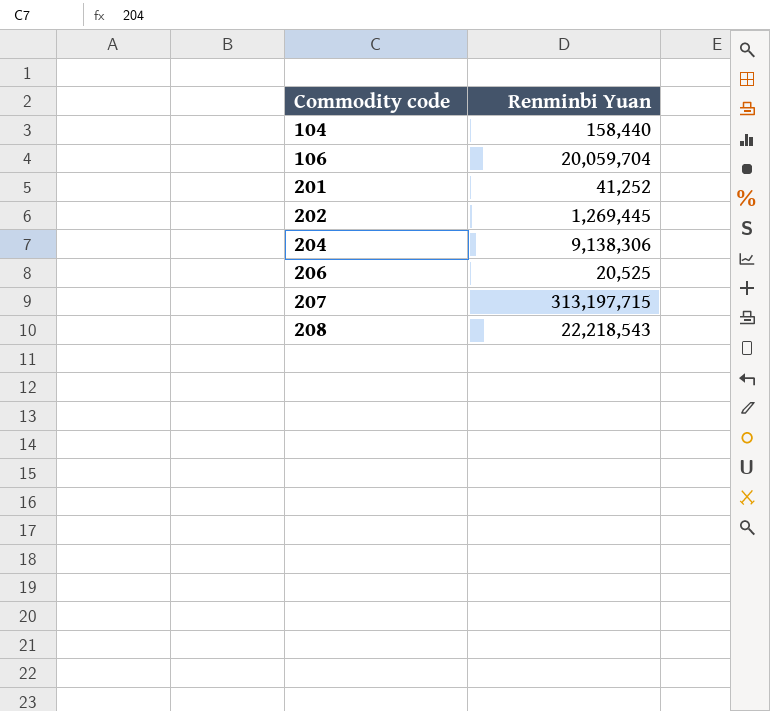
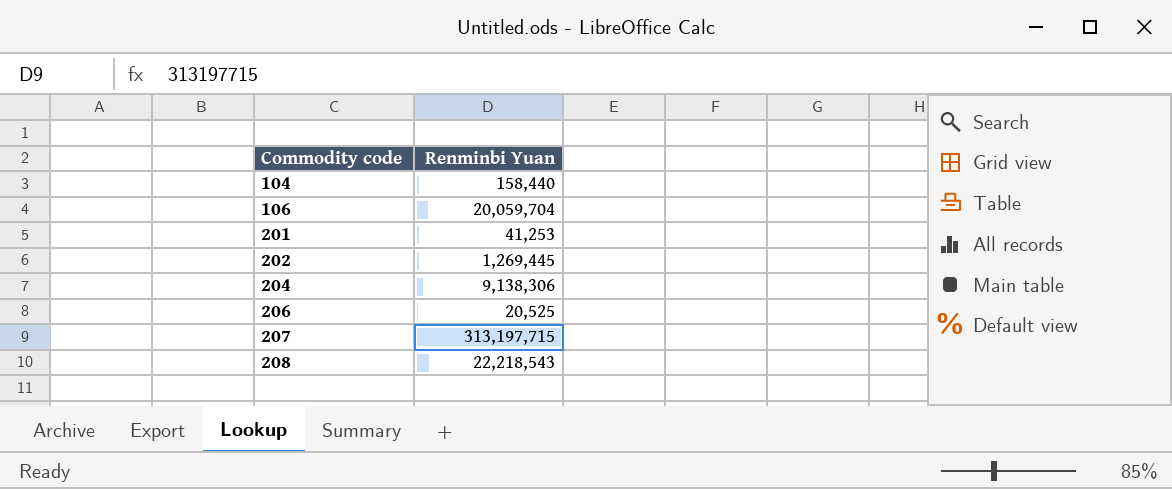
201 | Renminbi Yuan: 41,252 -> 41,253

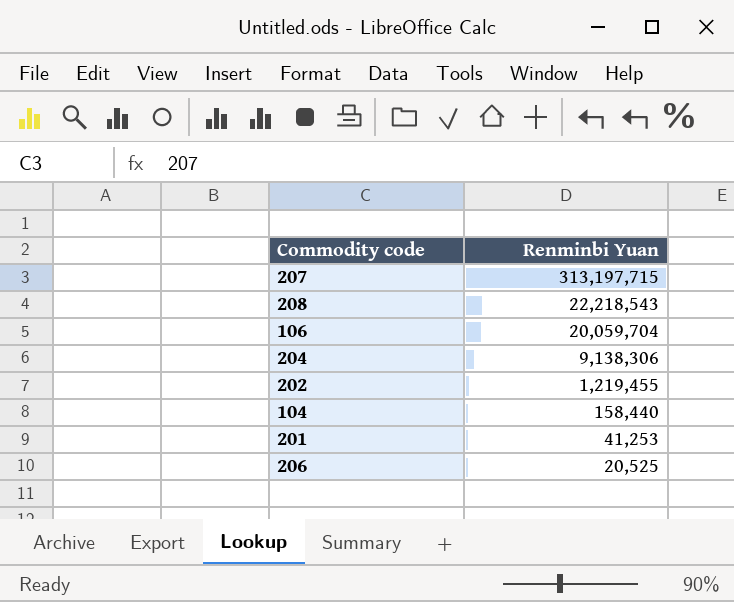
row order: Commodity code ascending -> Renminbi Yuan descending
202 | Renminbi Yuan: 1,269,445 -> 1,219,455

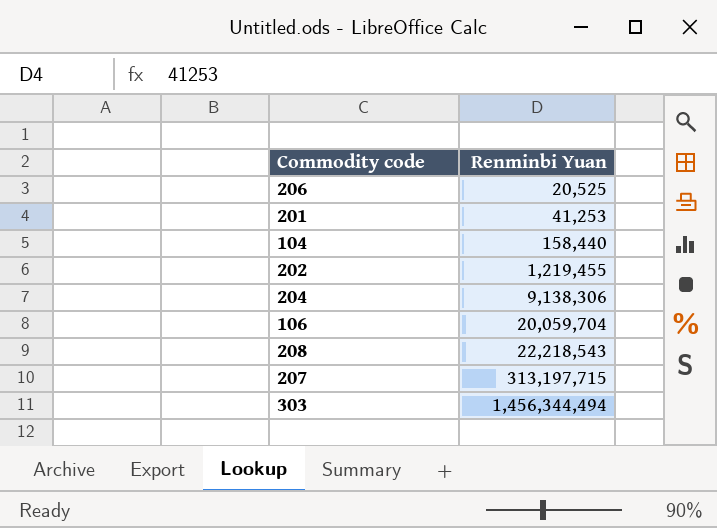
row order: Renminbi Yuan descending -> Renminbi Yuan ascending
row 303: none -> 1,456,344,494

